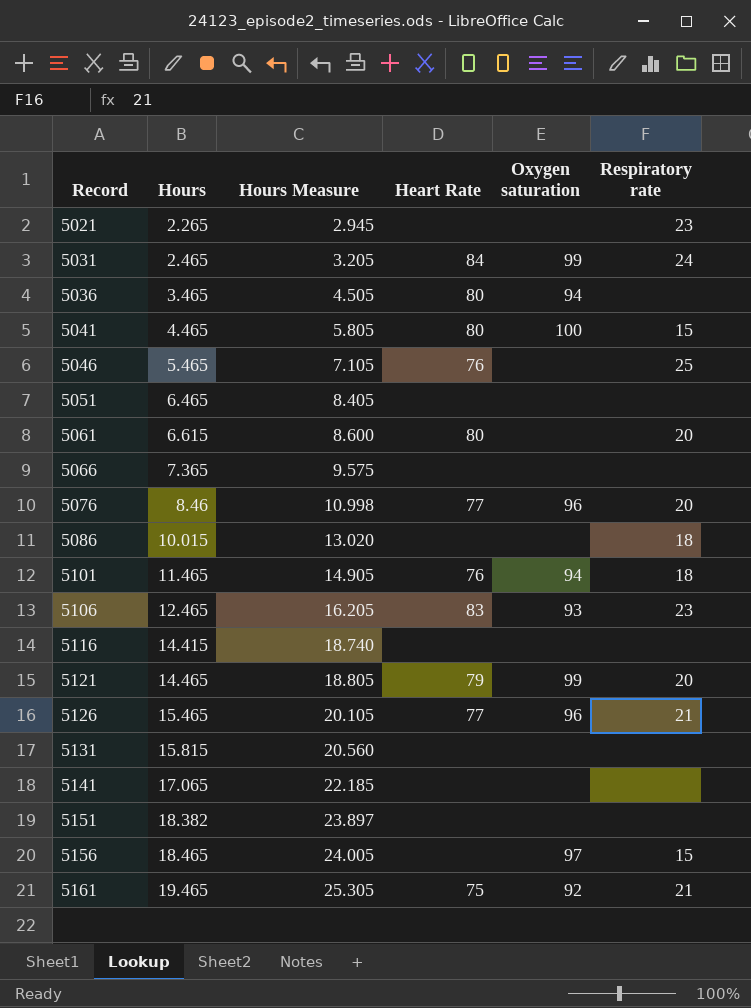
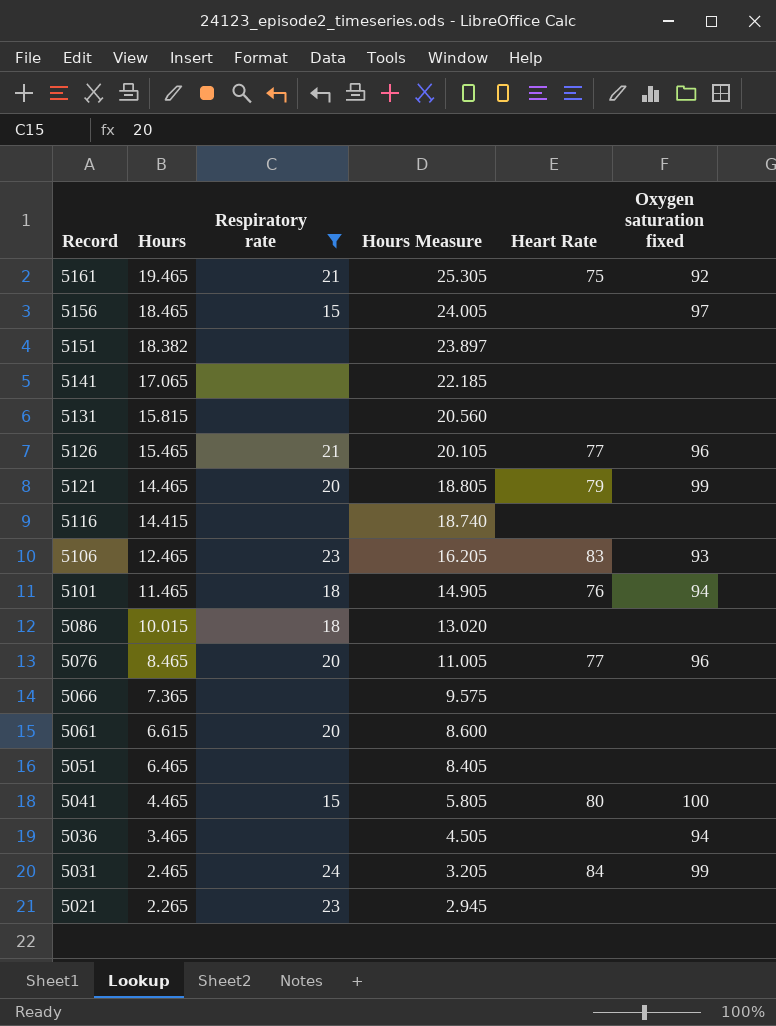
filter: none -> Respiratory rate != 25
row order: Record ascending -> Record descending
column Respiratory rate | position: 6 -> 3
column name: Oxygen saturation -> Oxygen saturation fixed
5076 | Hours: 8.46 -> 8.465
5076 | Hours Measure: 10.998 -> 11.005
5061 | Heart Rate: 80 -> none
5036 | Heart Rate: 80 -> none

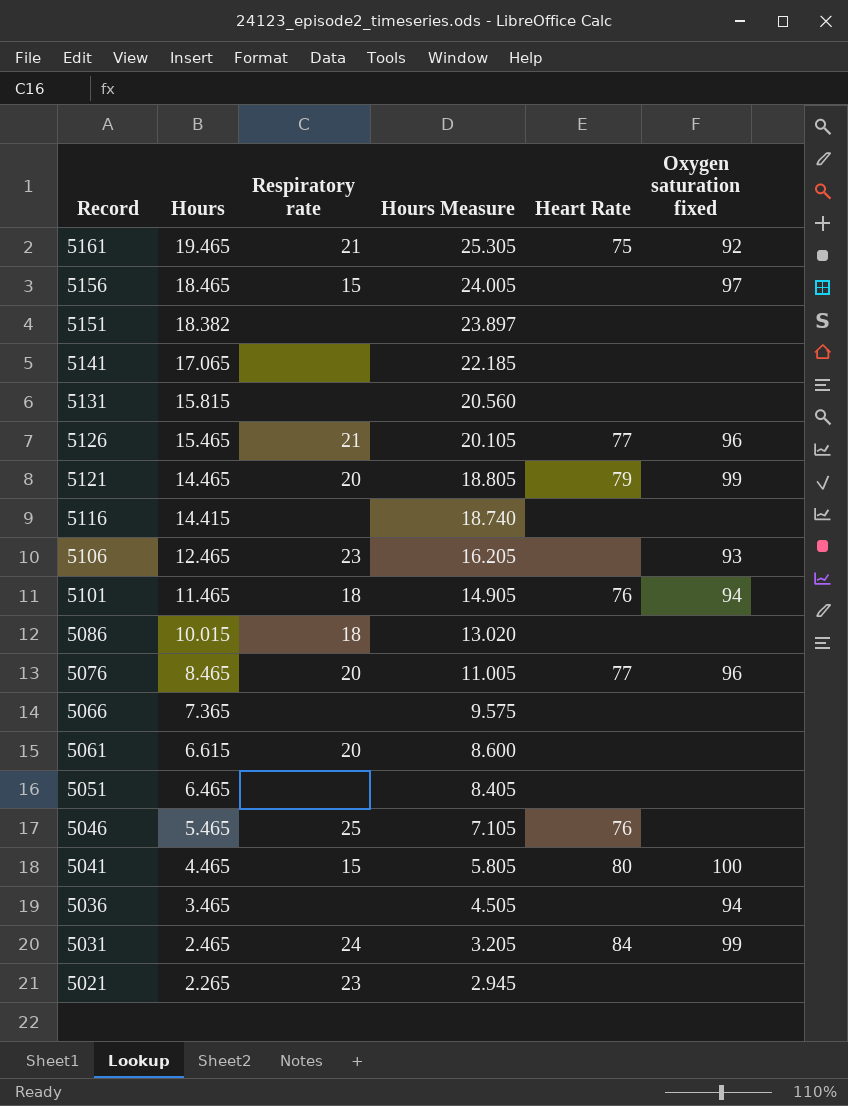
filter: Respiratory rate != 25 -> none
5106 | Heart Rate: 83 -> none

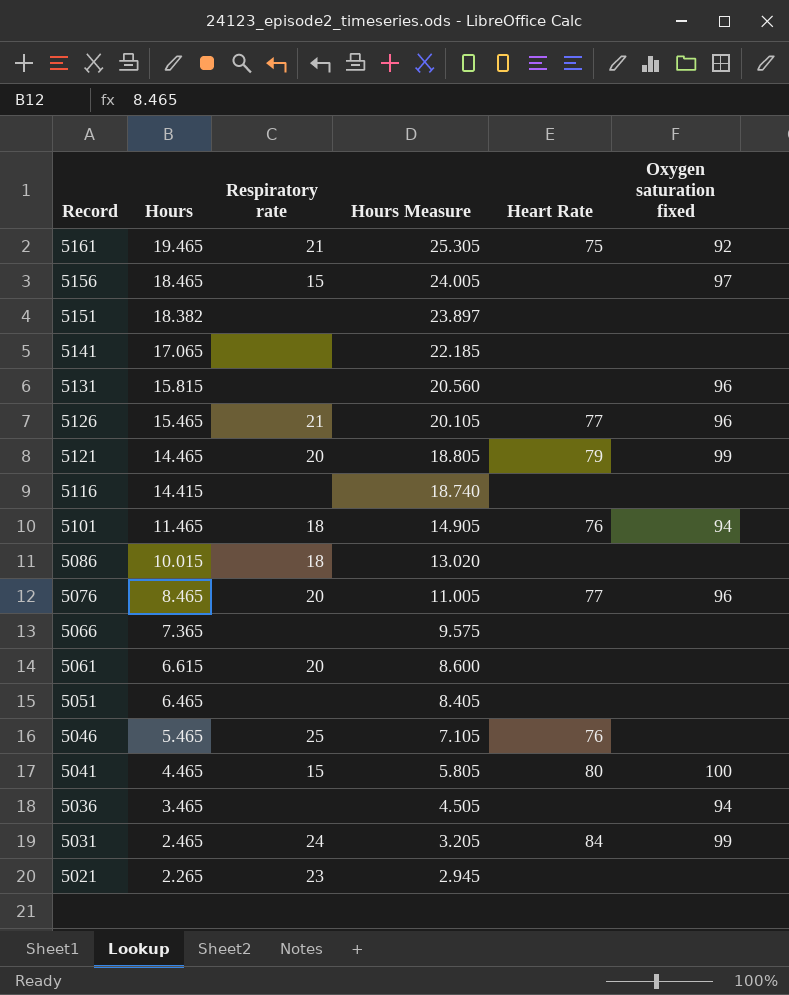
row 5106: 12.465 | 23 | 16.205 | none | 93 -> none
5131 | Oxygen saturation fixed: none -> 96

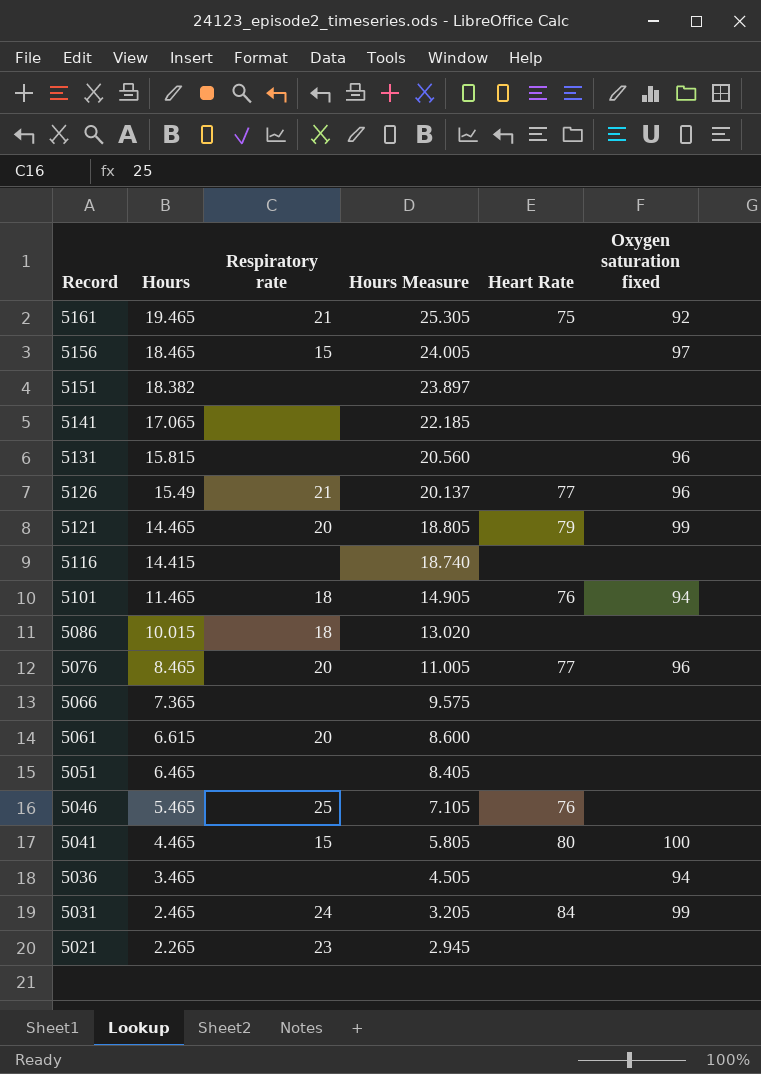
5126 | Hours: 15.465 -> 15.49
5126 | Hours Measure: 20.105 -> 20.137

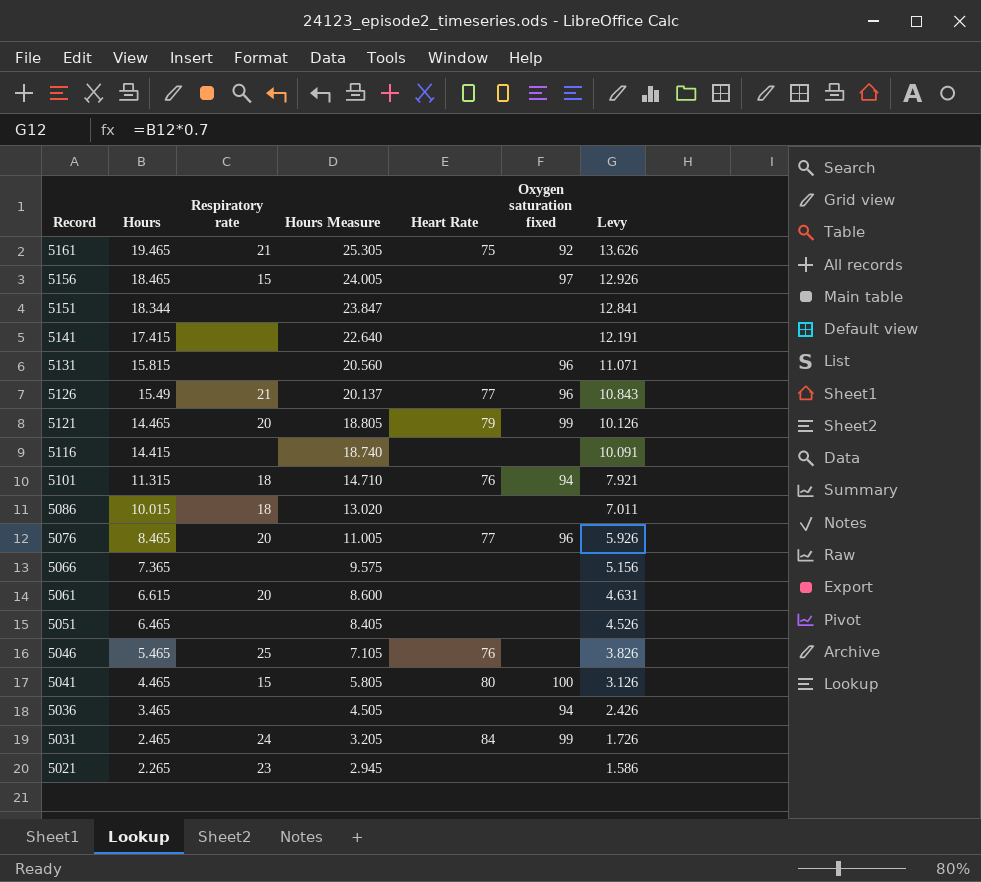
column Levy | formula: none -> [Hours] * 0.7
5151 | Hours: 18.382 -> 18.344
5151 | Hours Measure: 23.897 -> 23.847
5141 | Hours: 17.065 -> 17.415
5141 | Hours Measure: 22.185 -> 22.640
5101 | Hours: 11.465 -> 11.315
5101 | Hours Measure: 14.905 -> 14.710

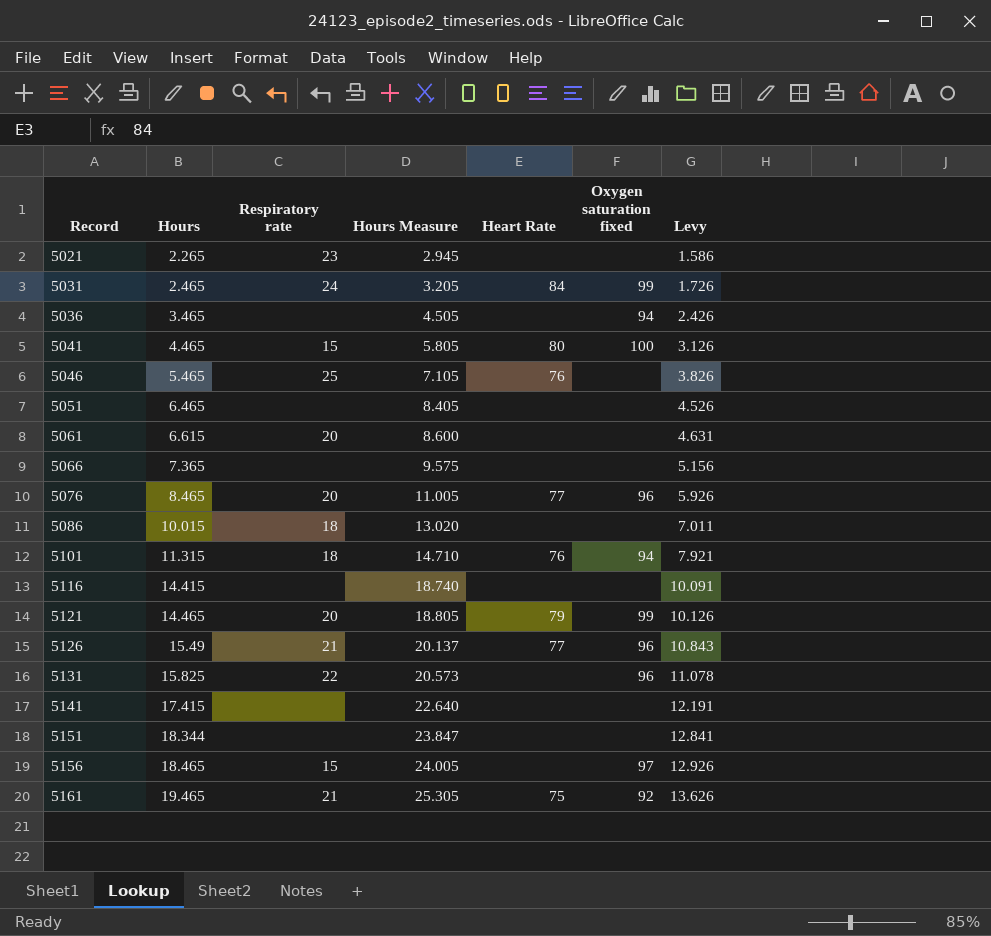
row order: Record descending -> Record ascending
5131 | Hours: 15.815 -> 15.825
5131 | Respiratory rate: none -> 22
5131 | Hours Measure: 20.560 -> 20.573
5131 | Levy: 11.071 -> 11.078

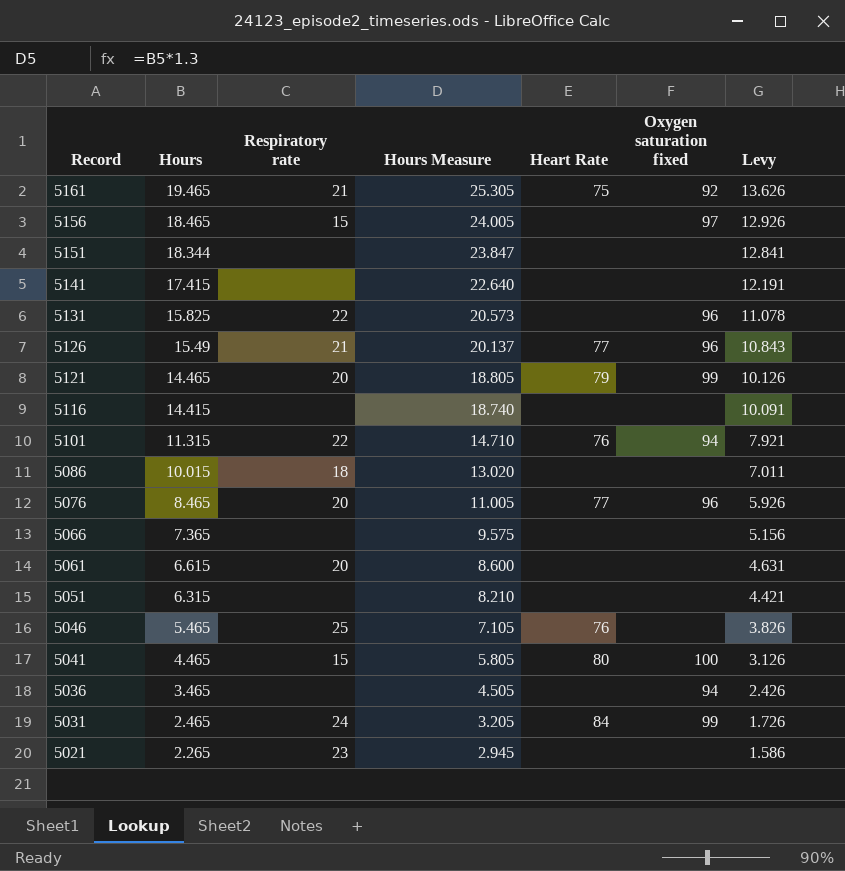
row order: Record ascending -> Record descending
5101 | Respiratory rate: 18 -> 22
5051 | Hours: 6.465 -> 6.315
5051 | Hours Measure: 8.405 -> 8.210
5051 | Levy: 4.526 -> 4.421

